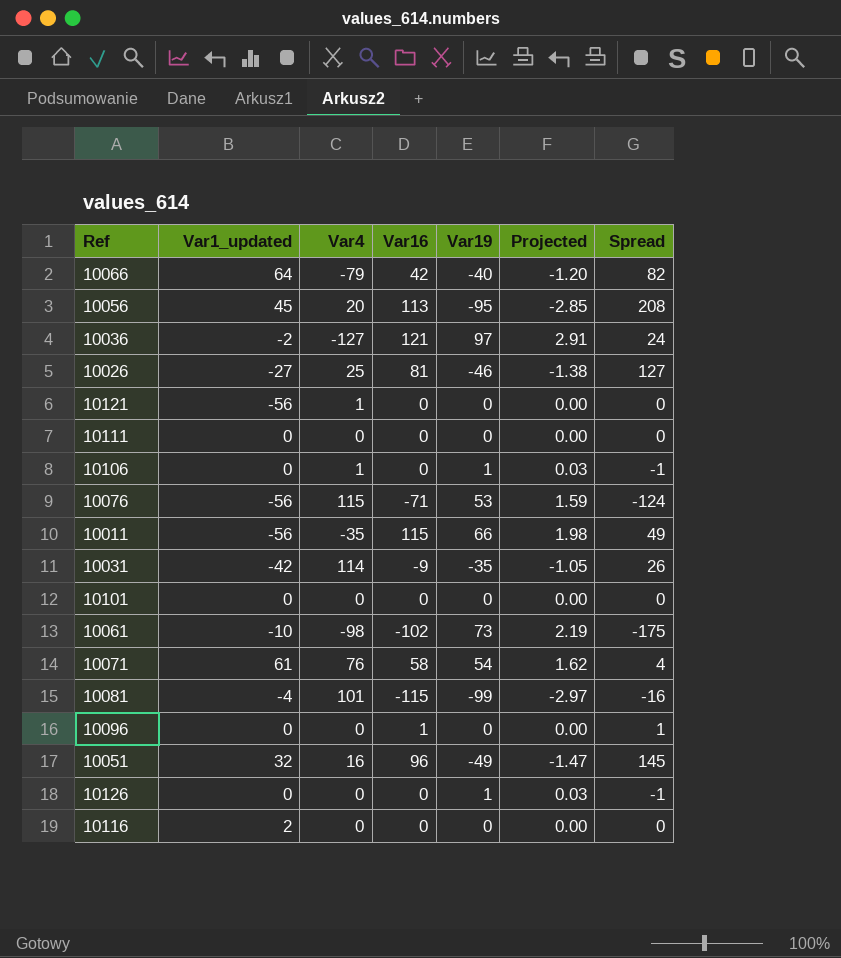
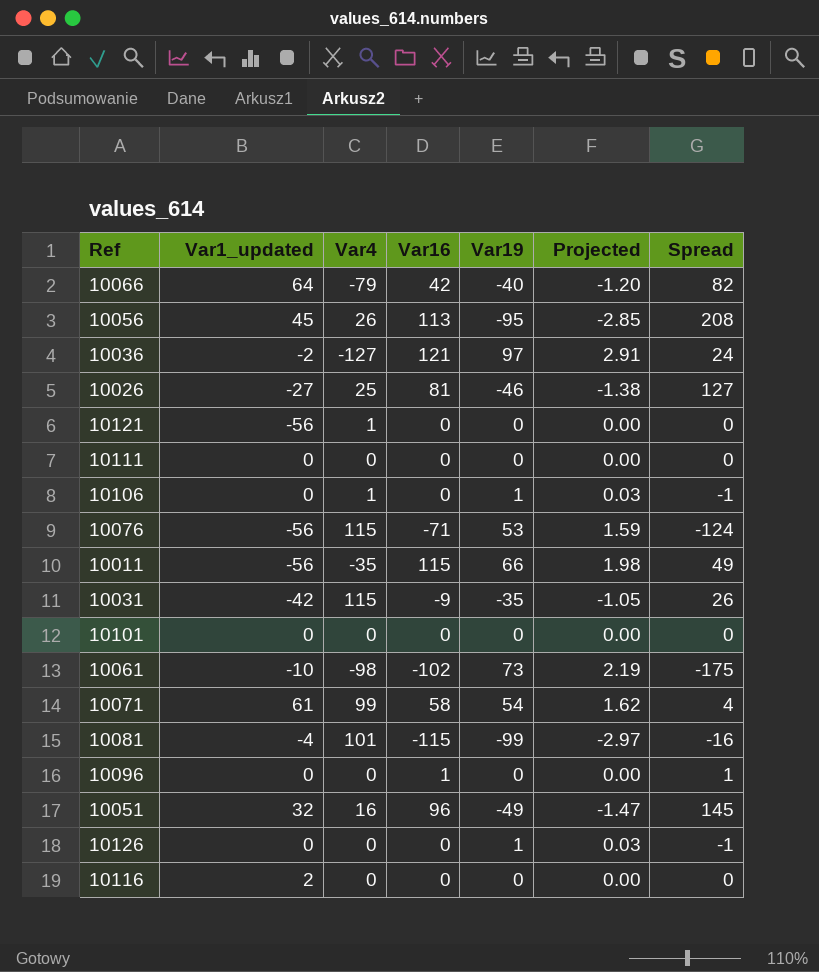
10056 | Var4: 20 -> 26
10031 | Var4: 114 -> 115
10071 | Var4: 76 -> 99

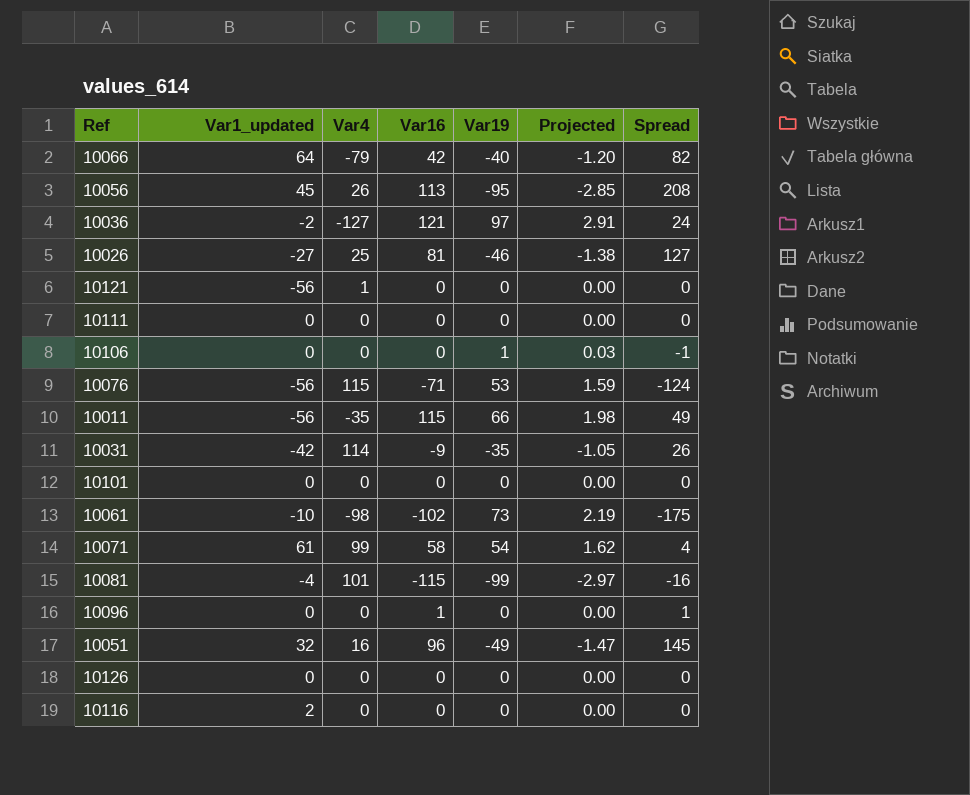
10106 | Var4: 1 -> 0
10031 | Var4: 115 -> 114
10126 | Var19: 1 -> 0
10126 | Projected: 0.03 -> 0.00
10126 | Spread: -1 -> 0

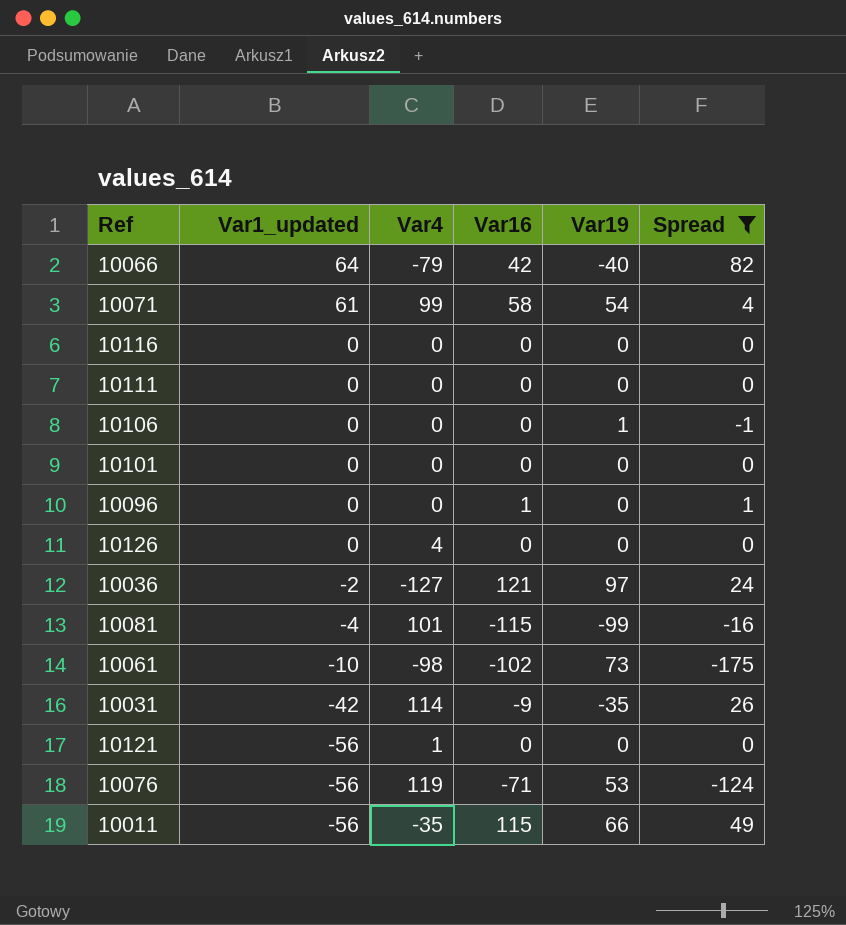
filter: none -> Spread <= 82
row order: none -> Var1_updated descending
column Projected | formula: [Var19] * 0.03 -> none
10116 | Var1_updated: 2 -> 0
10126 | Var4: 0 -> 4
10076 | Var4: 115 -> 119

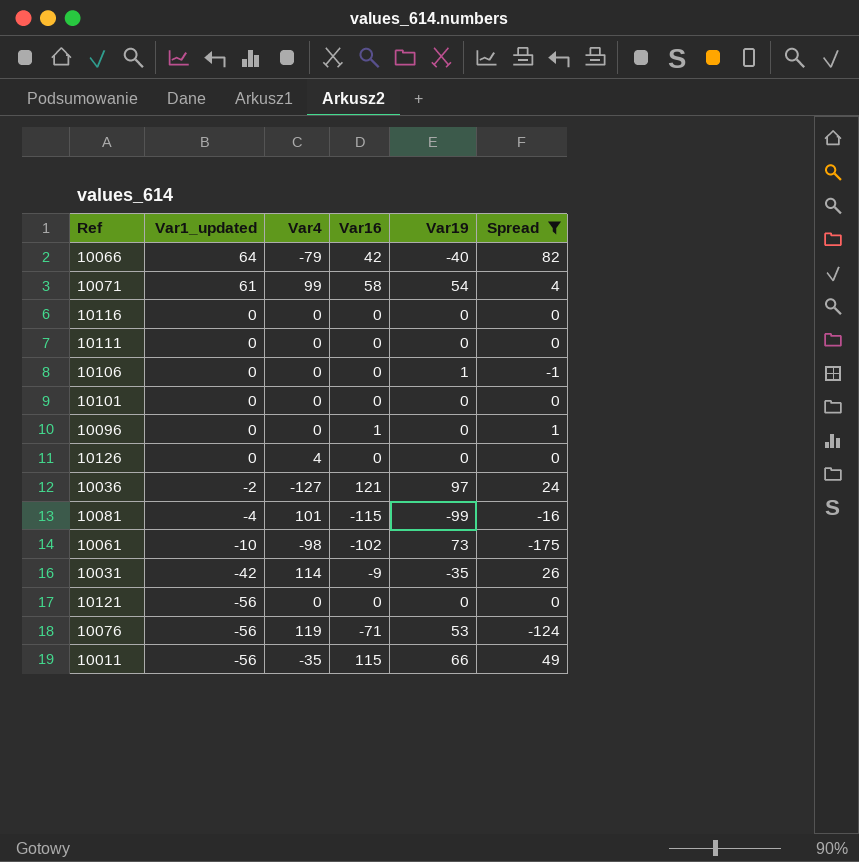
10121 | Var4: 1 -> 0

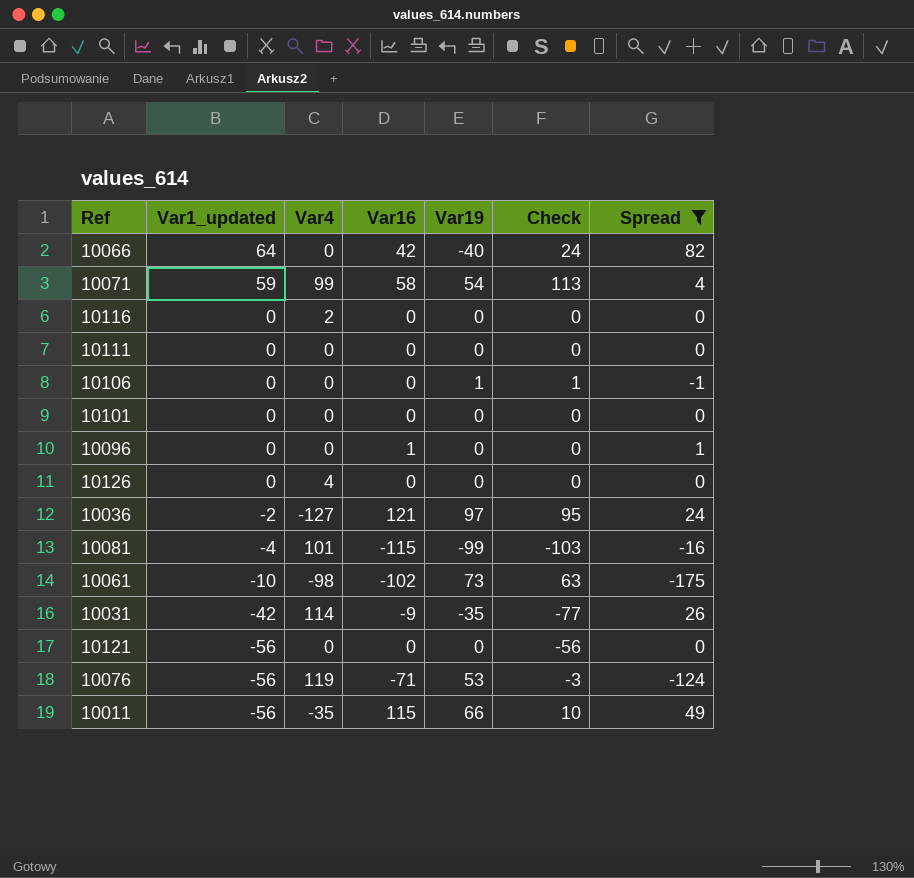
column Check | formula: none -> [Var1_updated] + [Var19]
10066 | Var4: -79 -> 0
10071 | Var1_updated: 61 -> 59
10116 | Var4: 0 -> 2

